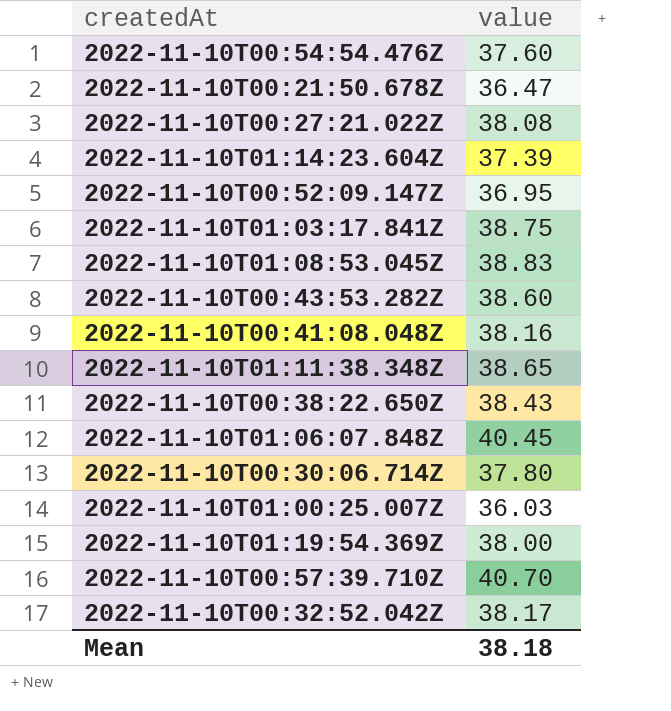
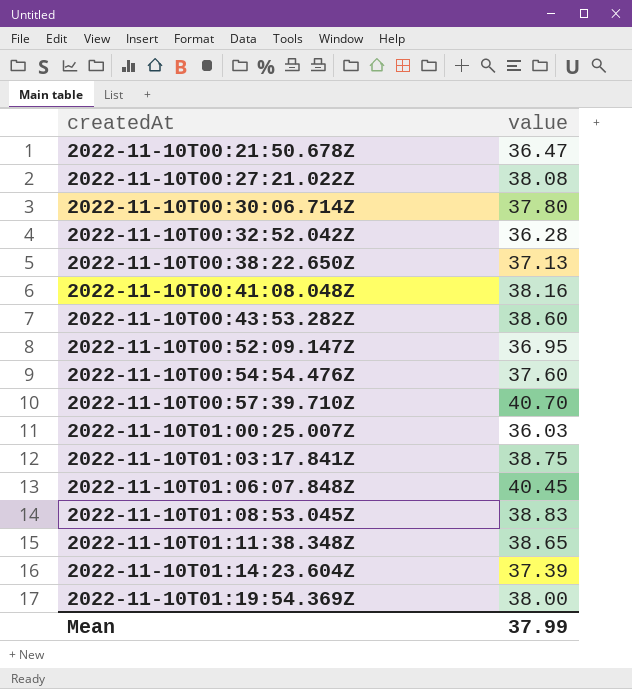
row order: none -> createdAt ascending
2022-11-10T00:32:52.042Z | value: 38.17 -> 36.28
2022-11-10T00:38:22.650Z | value: 38.43 -> 37.13
Mean | value: 38.18 -> 37.99

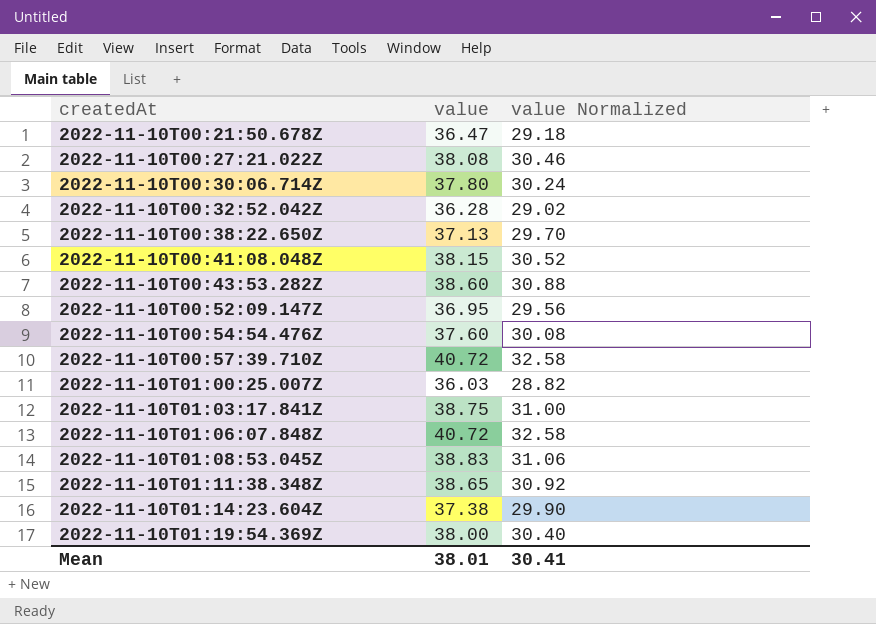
column value Normalized | formula: none -> [value] * 0.8
2022-11-10T00:41:08.048Z | value: 38.16 -> 38.15
2022-11-10T00:57:39.710Z | value: 40.70 -> 40.72
2022-11-10T01:06:07.848Z | value: 40.45 -> 40.72
2022-11-10T01:14:23.604Z | value: 37.39 -> 37.38
Mean | value: 37.99 -> 38.01

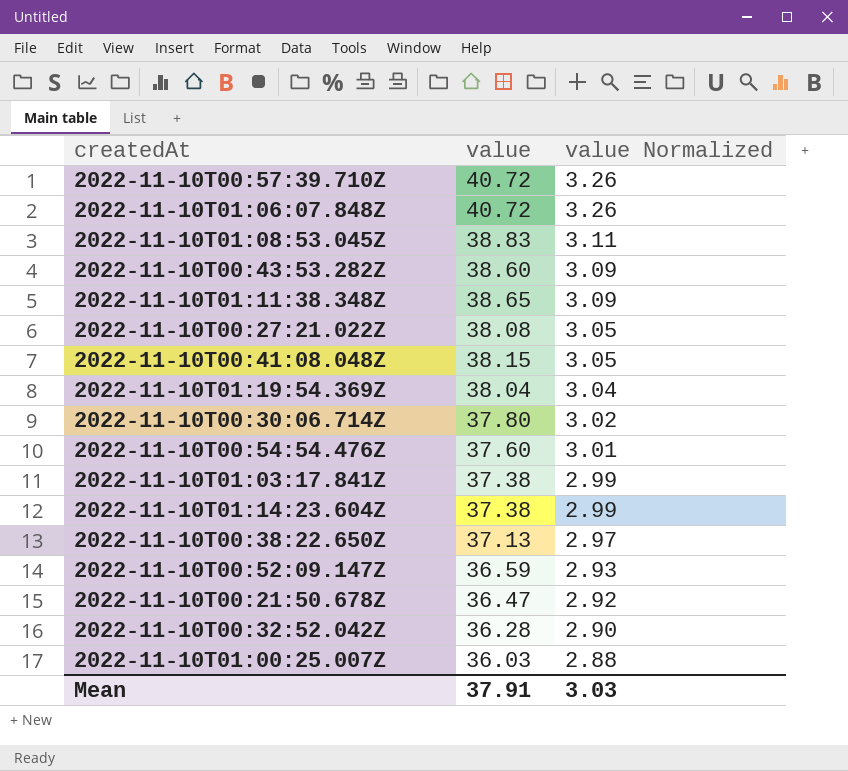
row order: createdAt ascending -> value Normalized descending
column value Normalized | formula: [value] * 0.8 -> [value] * 0.08
2022-11-10T01:19:54.369Z | value: 38.00 -> 38.04
2022-11-10T01:03:17.841Z | value: 38.75 -> 37.38
2022-11-10T00:52:09.147Z | value: 36.95 -> 36.59
Mean | value: 38.01 -> 37.91
Mean | value Normalized: 30.41 -> 3.03

